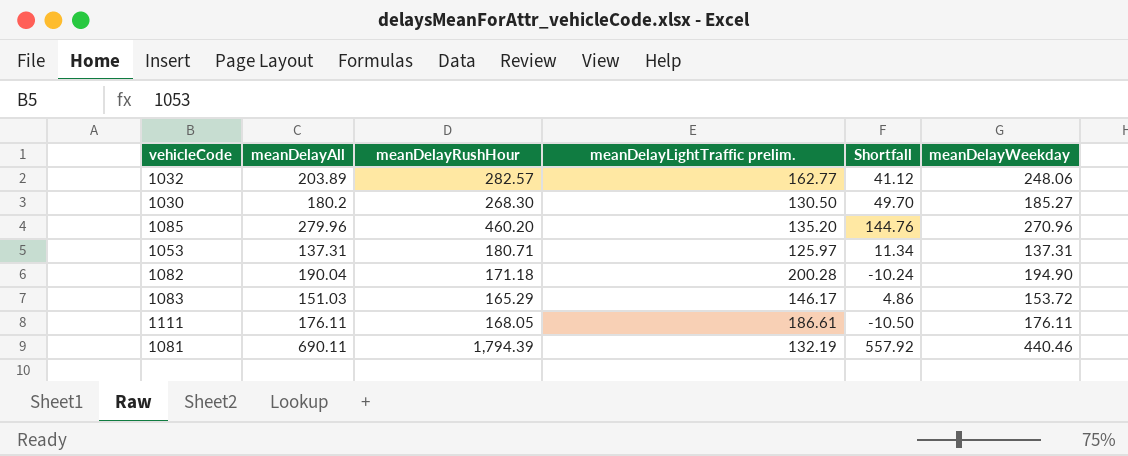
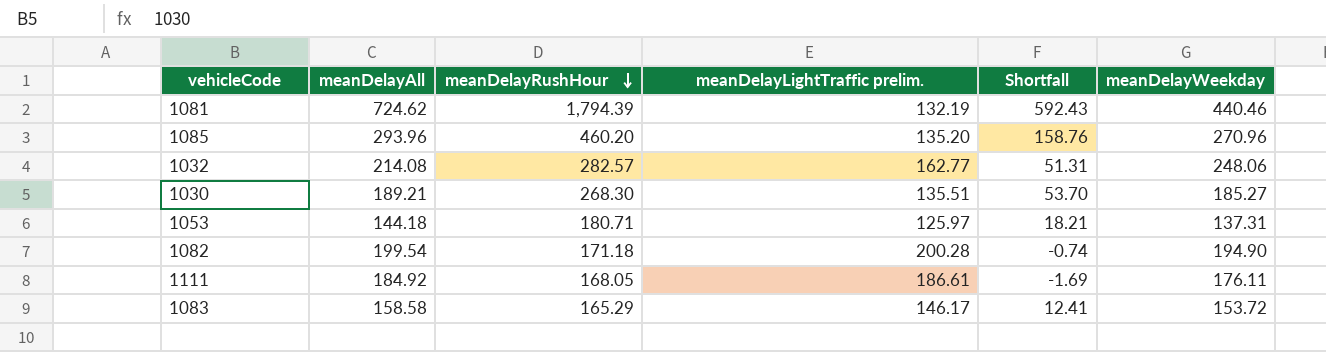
row order: none -> meanDelayRushHour descending
1081 | meanDelayAll: 690.11 -> 724.62
1081 | Shortfall: 557.92 -> 592.43
1085 | meanDelayAll: 279.96 -> 293.96
1085 | Shortfall: 144.76 -> 158.76
1032 | meanDelayAll: 203.89 -> 214.08
1032 | Shortfall: 41.12 -> 51.31
1030 | meanDelayAll: 180.2 -> 189.21
1030 | meanDelayLightTraffic prelim.: 130.50 -> 135.51
1030 | Shortfall: 49.70 -> 53.70
1053 | meanDelayAll: 137.31 -> 144.18
1053 | Shortfall: 11.34 -> 18.21
1082 | meanDelayAll: 190.04 -> 199.54
1082 | Shortfall: -10.24 -> -0.74
1111 | meanDelayAll: 176.11 -> 184.92
1111 | Shortfall: -10.50 -> -1.69
1083 | meanDelayAll: 151.03 -> 158.58
1083 | Shortfall: 4.86 -> 12.41

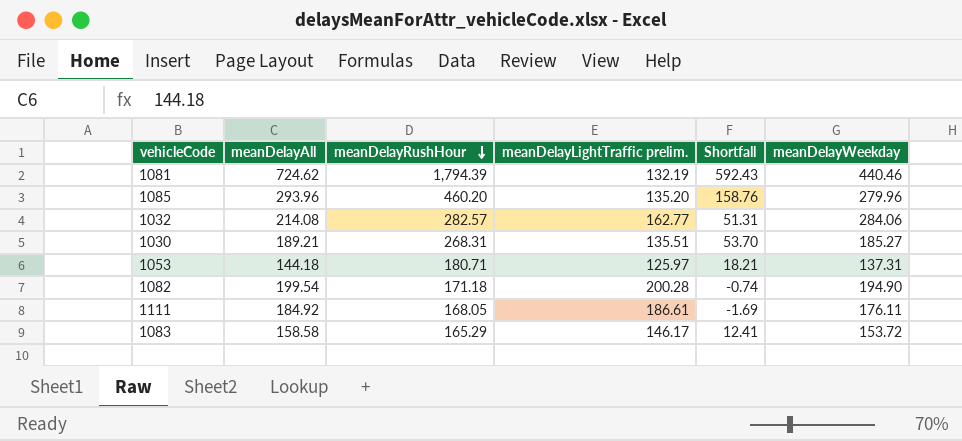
1085 | meanDelayWeekday: 270.96 -> 279.96
1032 | meanDelayWeekday: 248.06 -> 284.06
1030 | meanDelayRushHour: 268.30 -> 268.31

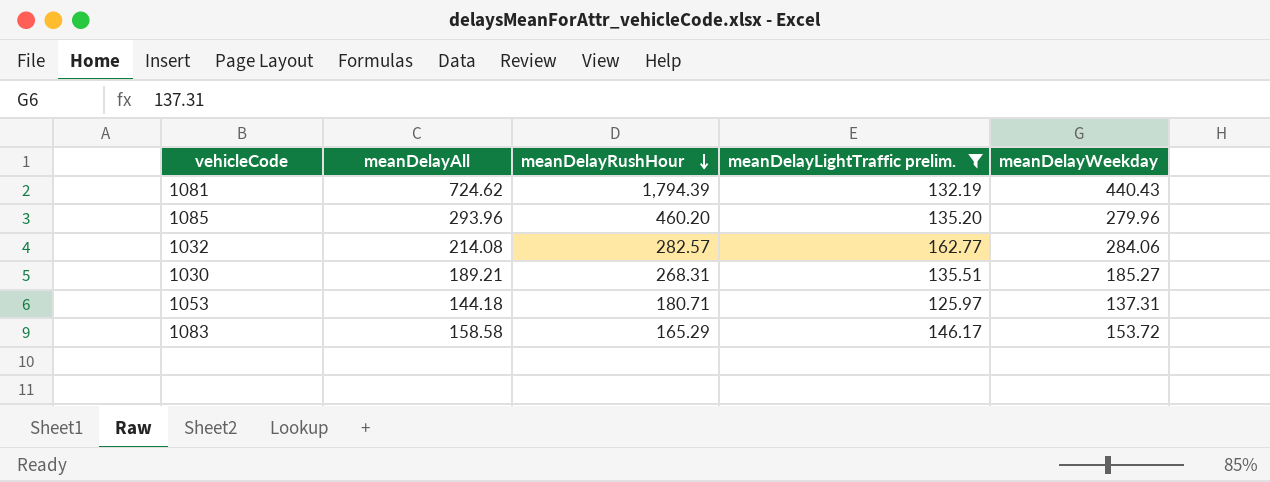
filter: none -> meanDelayLightTraffic prelim. <= 162.77
column Shortfall | formula: [meanDelayAll] - [meanDelayLightTraffic prelim.] -> none
1081 | meanDelayWeekday: 440.46 -> 440.43

